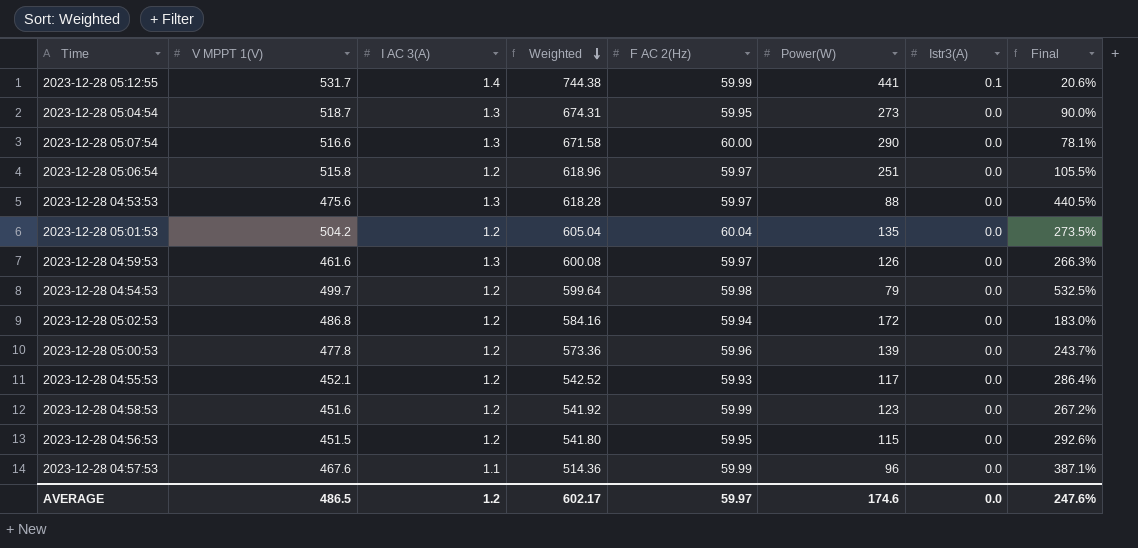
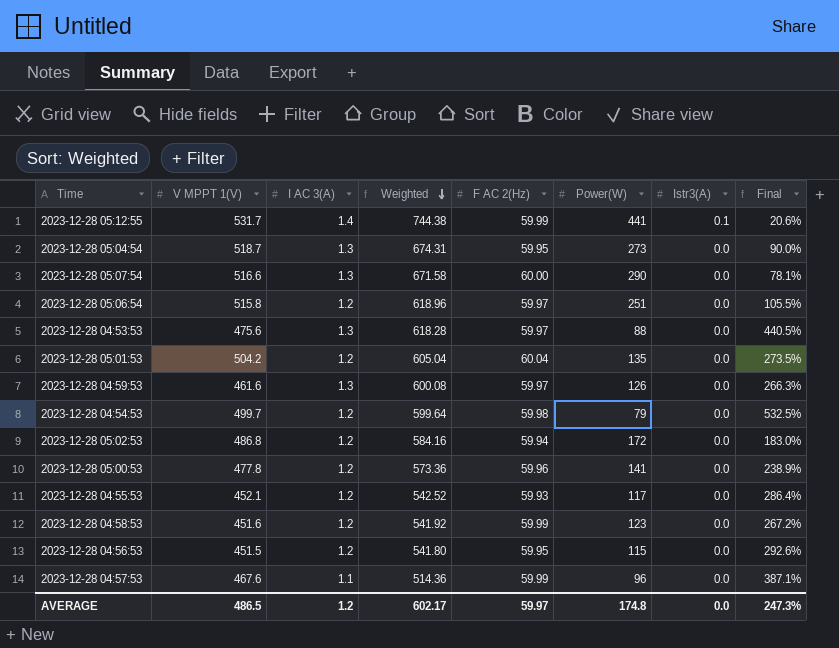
2023-12-28 05:00:53 | Power(W): 139 -> 141
2023-12-28 05:00:53 | Final: 243.7% -> 238.9%
AVERAGE | Power(W): 174.6 -> 174.8
AVERAGE | Final: 247.6% -> 247.3%

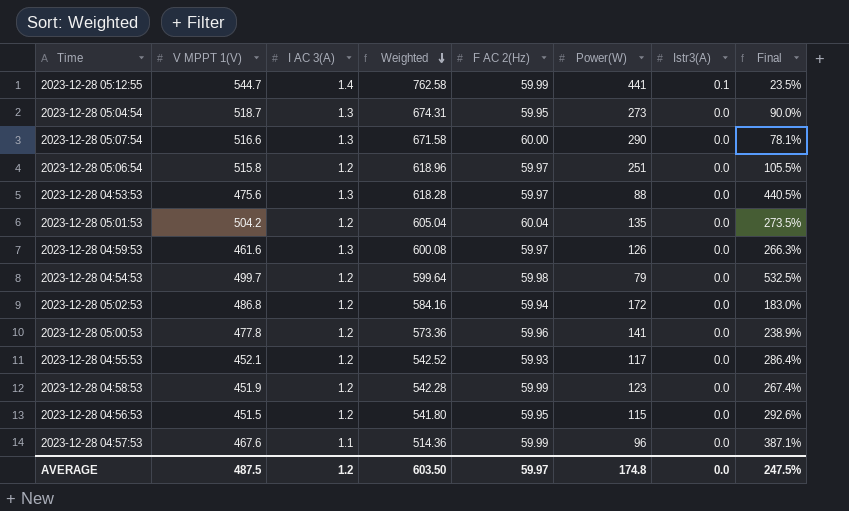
2023-12-28 05:12:55 | V MPPT 1(V): 531.7 -> 544.7
2023-12-28 05:12:55 | Weighted: 744.38 -> 762.58
2023-12-28 05:12:55 | Final: 20.6% -> 23.5%
2023-12-28 04:58:53 | V MPPT 1(V): 451.6 -> 451.9
2023-12-28 04:58:53 | Weighted: 541.92 -> 542.28
2023-12-28 04:58:53 | Final: 267.2% -> 267.4%
AVERAGE | V MPPT 1(V): 486.5 -> 487.5
AVERAGE | Weighted: 602.17 -> 603.50
AVERAGE | Final: 247.3% -> 247.5%

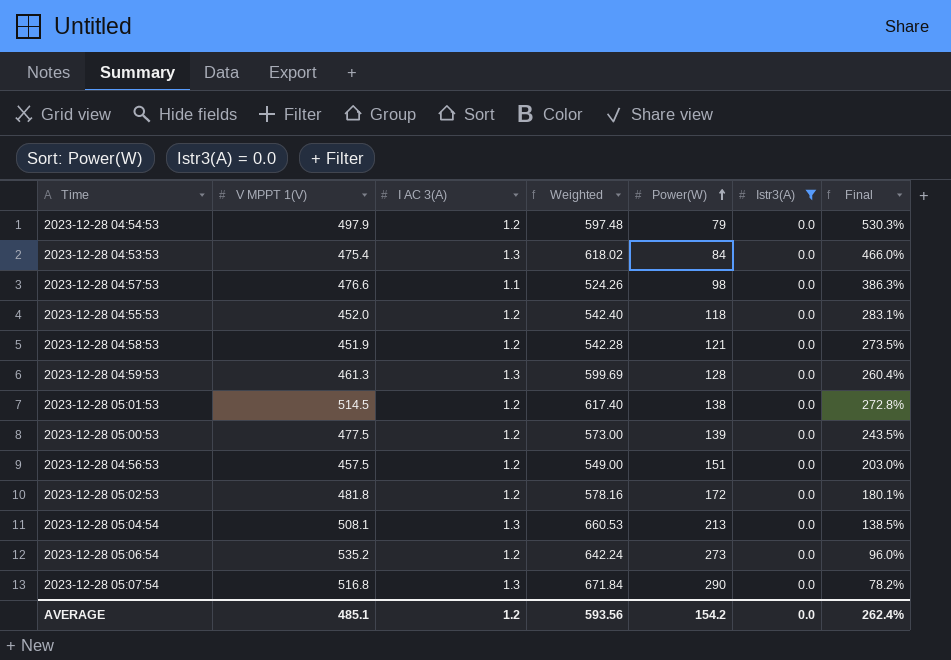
filter: none -> Istr3(A) = 0.0
row order: Weighted descending -> Power(W) ascending
column F AC 2(Hz) | position: 5 -> none
2023-12-28 04:54:53 | V MPPT 1(V): 499.7 -> 497.9
2023-12-28 04:54:53 | Weighted: 599.64 -> 597.48
2023-12-28 04:54:53 | Final: 532.5% -> 530.3%
2023-12-28 04:53:53 | V MPPT 1(V): 475.6 -> 475.4
2023-12-28 04:53:53 | Weighted: 618.28 -> 618.02
2023-12-28 04:53:53 | Power(W): 88 -> 84
2023-12-28 04:53:53 | Final: 440.5% -> 466.0%
2023-12-28 04:57:53 | V MPPT 1(V): 467.6 -> 476.6
2023-12-28 04:57:53 | Weighted: 514.36 -> 524.26
2023-12-28 04:57:53 | Power(W): 96 -> 98
2023-12-28 04:57:53 | Final: 387.1% -> 386.3%
2023-12-28 04:55:53 | V MPPT 1(V): 452.1 -> 452.0
2023-12-28 04:55:53 | Weighted: 542.52 -> 542.40
2023-12-28 04:55:53 | Power(W): 117 -> 118
2023-12-28 04:55:53 | Final: 286.4% -> 283.1%
2023-12-28 04:58:53 | Power(W): 123 -> 121
2023-12-28 04:58:53 | Final: 267.4% -> 273.5%
2023-12-28 04:59:53 | V MPPT 1(V): 461.6 -> 461.3
2023-12-28 04:59:53 | Weighted: 600.08 -> 599.69
2023-12-28 04:59:53 | Power(W): 126 -> 128
2023-12-28 04:59:53 | Final: 266.3% -> 260.4%
2023-12-28 05:01:53 | V MPPT 1(V): 504.2 -> 514.5
2023-12-28 05:01:53 | Weighted: 605.04 -> 617.40
2023-12-28 05:01:53 | Power(W): 135 -> 138
2023-12-28 05:01:53 | Final: 273.5% -> 272.8%
2023-12-28 05:00:53 | V MPPT 1(V): 477.8 -> 477.5
2023-12-28 05:00:53 | Weighted: 573.36 -> 573.00
2023-12-28 05:00:53 | Power(W): 141 -> 139
2023-12-28 05:00:53 | Final: 238.9% -> 243.5%
2023-12-28 04:56:53 | V MPPT 1(V): 451.5 -> 457.5
2023-12-28 04:56:53 | Weighted: 541.80 -> 549.00
2023-12-28 04:56:53 | Power(W): 115 -> 151
2023-12-28 04:56:53 | Final: 292.6% -> 203.0%
2023-12-28 05:02:53 | V MPPT 1(V): 486.8 -> 481.8
2023-12-28 05:02:53 | Weighted: 584.16 -> 578.16
2023-12-28 05:02:53 | Final: 183.0% -> 180.1%
2023-12-28 05:04:54 | V MPPT 1(V): 518.7 -> 508.1
2023-12-28 05:04:54 | Weighted: 674.31 -> 660.53
2023-12-28 05:04:54 | Power(W): 273 -> 213
2023-12-28 05:04:54 | Final: 90.0% -> 138.5%
2023-12-28 05:06:54 | V MPPT 1(V): 515.8 -> 535.2
2023-12-28 05:06:54 | Weighted: 618.96 -> 642.24
2023-12-28 05:06:54 | Power(W): 251 -> 273
2023-12-28 05:06:54 | Final: 105.5% -> 96.0%
2023-12-28 05:07:54 | V MPPT 1(V): 516.6 -> 516.8
2023-12-28 05:07:54 | Weighted: 671.58 -> 671.84
2023-12-28 05:07:54 | Final: 78.1% -> 78.2%
AVERAGE | V MPPT 1(V): 487.5 -> 485.1
AVERAGE | Weighted: 603.50 -> 593.56
AVERAGE | Power(W): 174.8 -> 154.2
AVERAGE | Final: 247.5% -> 262.4%

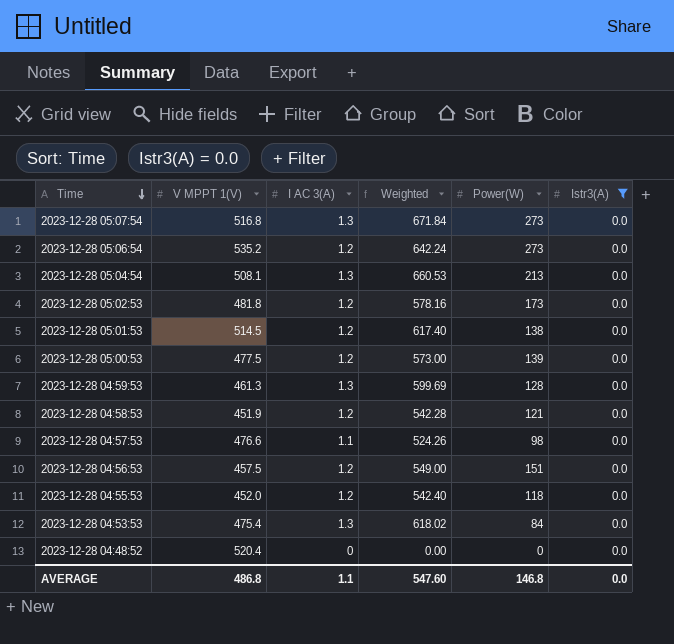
row order: Power(W) ascending -> Time descending
column Final | formula: ([V MPPT 1(V)] - [Power(W)]) / [Power(W)] -> none
row 2023-12-28 04:54:53: 497.9 | 1.2 | 597.48 | 79 | 0.0 | 530.3% -> none
2023-12-28 05:07:54 | Power(W): 290 -> 273
2023-12-28 05:02:53 | Power(W): 172 -> 173
row 2023-12-28 04:48:52: none -> 520.4 | 0 | 0.00 | 0 | 0.0
AVERAGE | V MPPT 1(V): 485.1 -> 486.8
AVERAGE | I AC 3(A): 1.2 -> 1.1
AVERAGE | Weighted: 593.56 -> 547.60
AVERAGE | Power(W): 154.2 -> 146.8

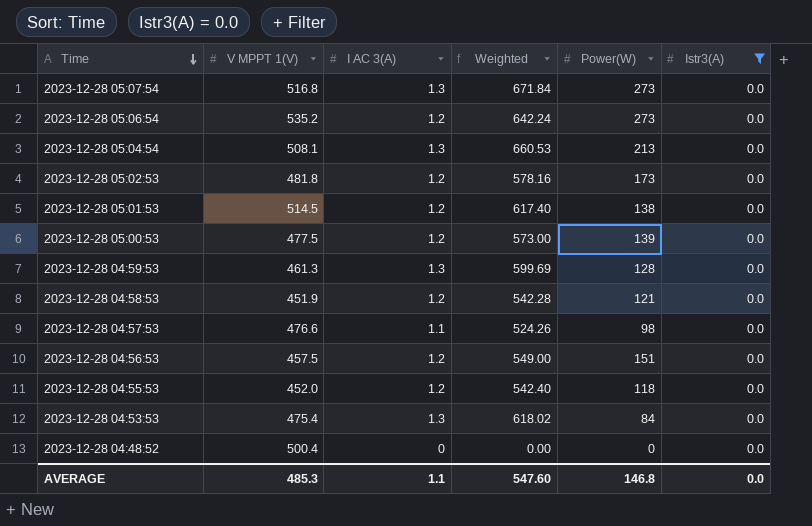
2023-12-28 04:48:52 | V MPPT 1(V): 520.4 -> 500.4
AVERAGE | V MPPT 1(V): 486.8 -> 485.3

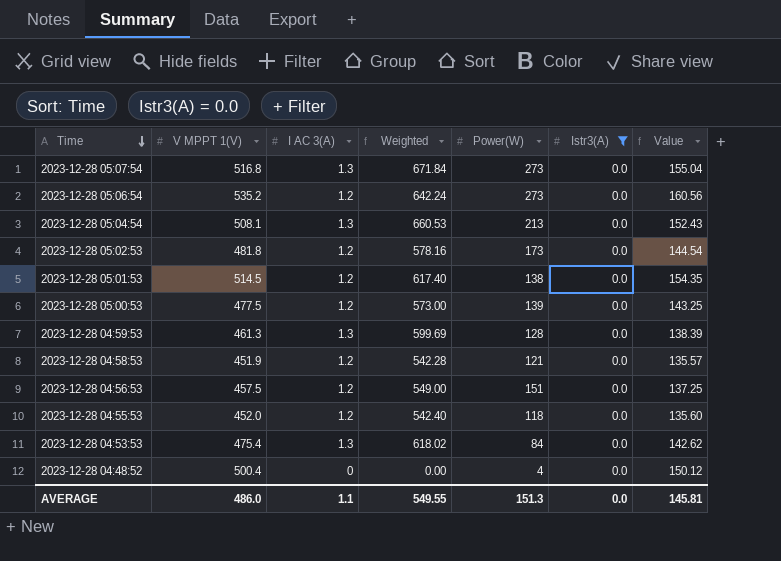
column Value | formula: none -> [V MPPT 1(V)] * 0.3
row 2023-12-28 04:57:53: 476.6 | 1.1 | 524.26 | 98 | 0.0 -> none
2023-12-28 04:48:52 | Power(W): 0 -> 4
AVERAGE | V MPPT 1(V): 485.3 -> 486.0
AVERAGE | Weighted: 547.60 -> 549.55
AVERAGE | Power(W): 146.8 -> 151.3

